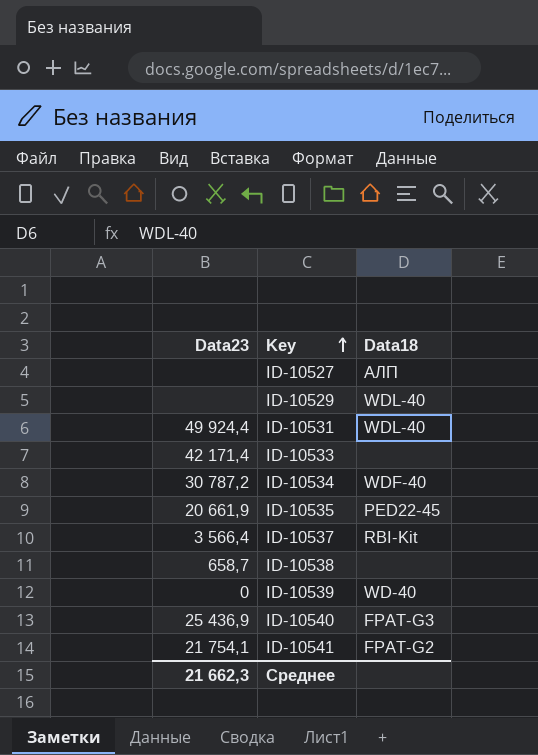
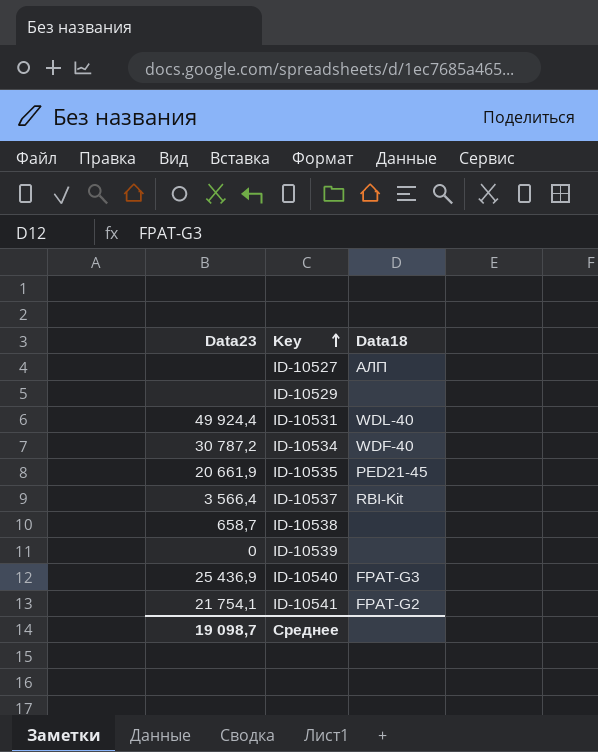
row ID-10533: 42 171,4 | none -> none
ID-10529 | Data18: WDL-40 -> none
ID-10535 | Data18: PED22-45 -> PED21-45
ID-10539 | Data18: WD-40 -> none
Среднее | Data23: 21 662,3 -> 19 098,7

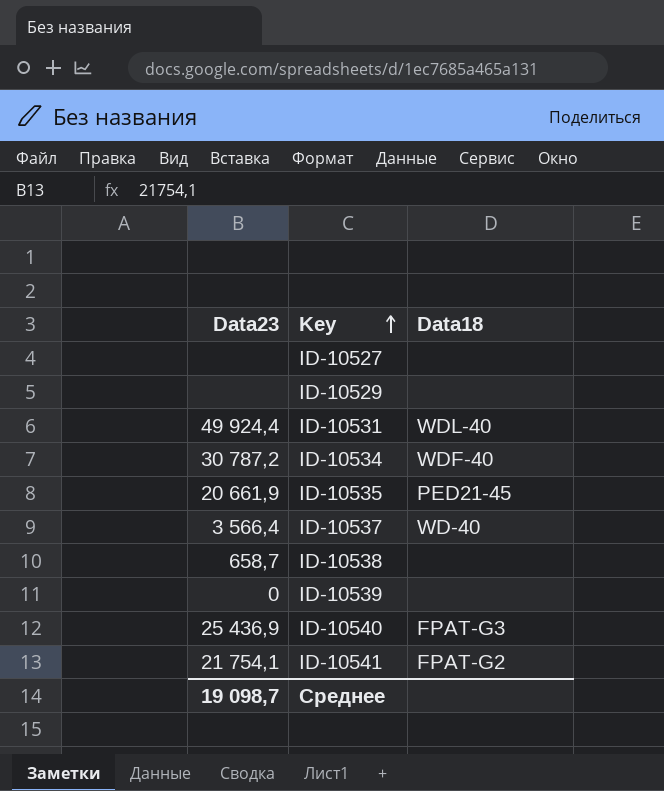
ID-10527 | Data18: АЛП -> none
ID-10537 | Data18: RBI-Kit -> WD-40

